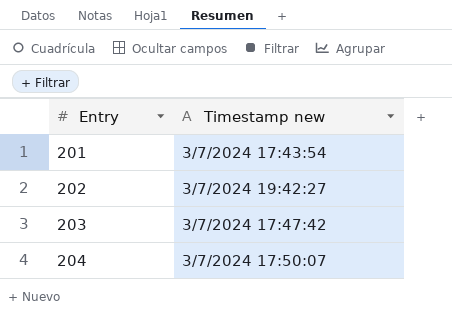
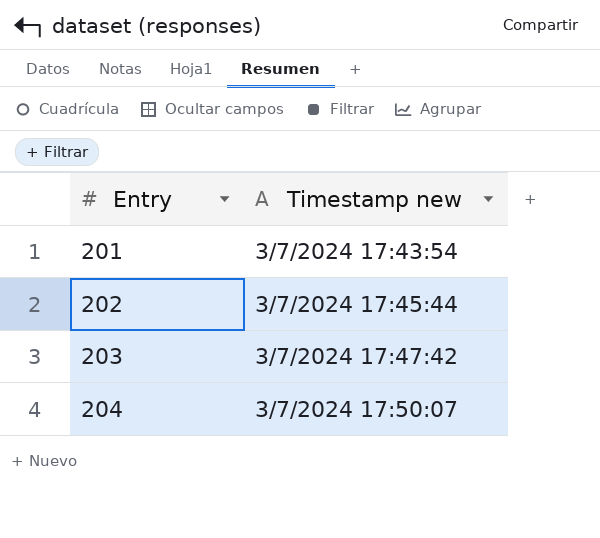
202 | Timestamp new: 3/7/2024 19:42:27 -> 3/7/2024 17:45:44

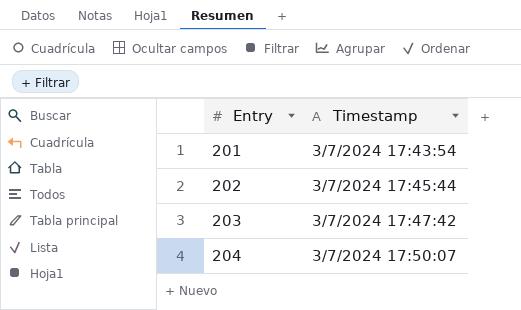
column name: Timestamp new -> Timestamp

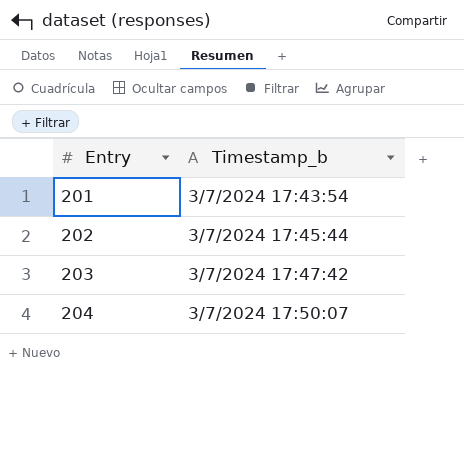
column name: Timestamp -> Timestamp_b

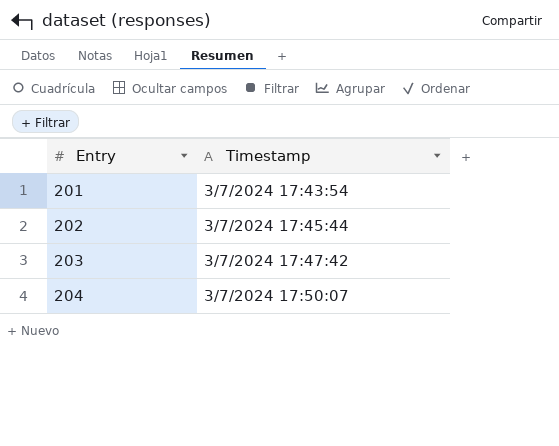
column name: Timestamp_b -> Timestamp

